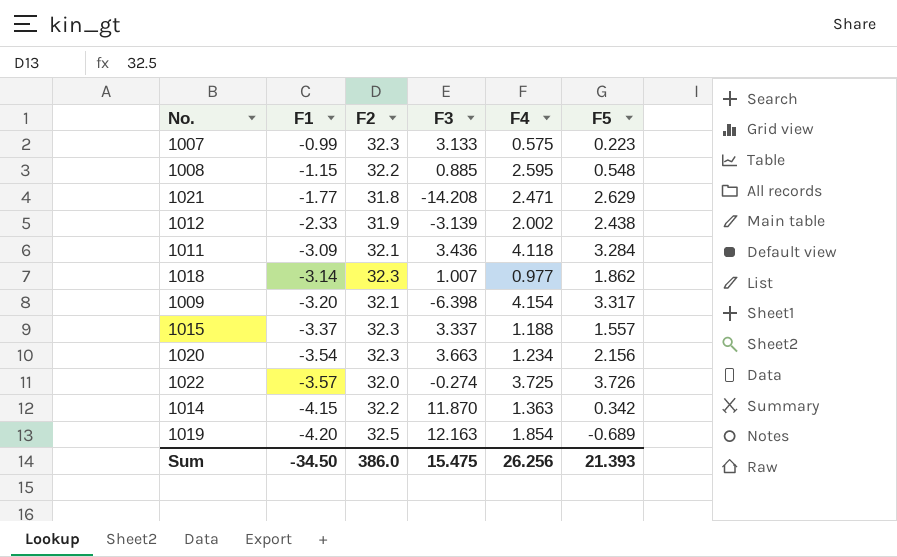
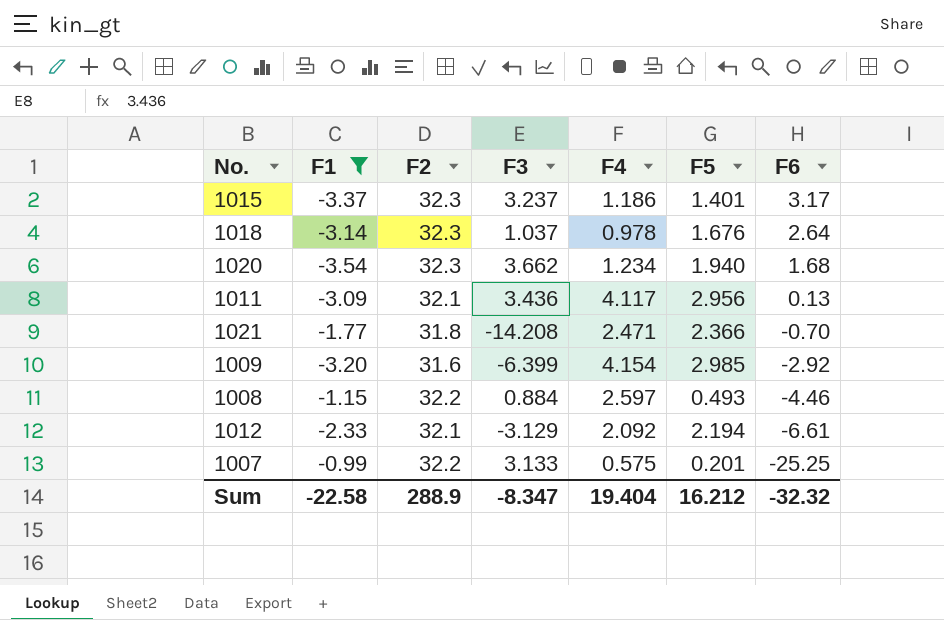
filter: none -> F1 >= -3.54
row order: F1 descending -> F6 descending
column F6 | position: none -> 7
1015 | F3: 3.337 -> 3.237
1015 | F4: 1.188 -> 1.186
1015 | F5: 1.557 -> 1.401
1018 | F3: 1.007 -> 1.037
1018 | F4: 0.977 -> 0.978
1018 | F5: 1.862 -> 1.676
1020 | F3: 3.663 -> 3.662
1020 | F5: 2.156 -> 1.940
1011 | F4: 4.118 -> 4.117
1011 | F5: 3.284 -> 2.956
1021 | F5: 2.629 -> 2.366
1009 | F2: 32.1 -> 31.6
1009 | F3: -6.398 -> -6.399
1009 | F5: 3.317 -> 2.985
1008 | F3: 0.885 -> 0.884
1008 | F4: 2.595 -> 2.597
1008 | F5: 0.548 -> 0.493
1012 | F2: 31.9 -> 32.1
1012 | F3: -3.139 -> -3.129
1012 | F4: 2.002 -> 2.092
1012 | F5: 2.438 -> 2.194
1007 | F2: 32.3 -> 32.2
1007 | F5: 0.223 -> 0.201
Sum | F1: -34.50 -> -22.58
Sum | F2: 386.0 -> 288.9
Sum | F3: 15.475 -> -8.347
Sum | F4: 26.256 -> 19.404
Sum | F5: 21.393 -> 16.212

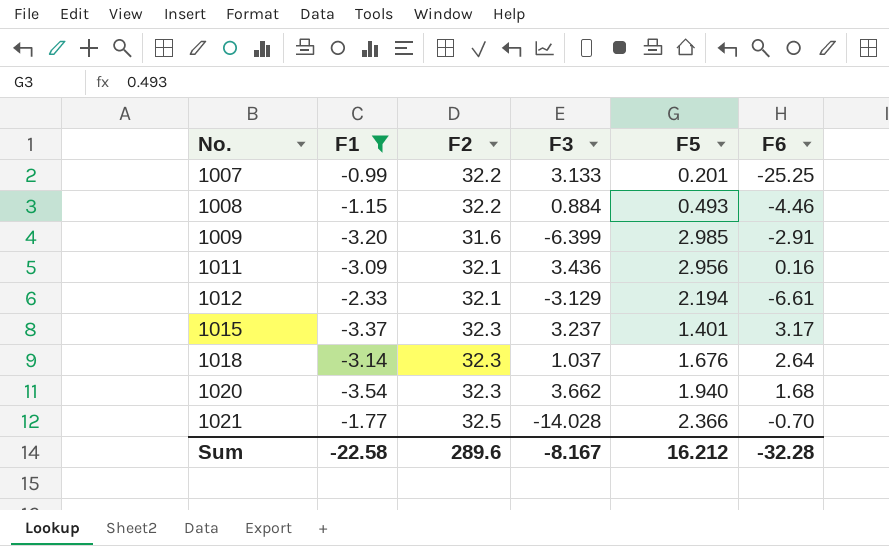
row order: F6 descending -> No. ascending
column F4 | position: 5 -> none
1009 | F6: -2.92 -> -2.91
1011 | F6: 0.13 -> 0.16
1021 | F2: 31.8 -> 32.5
1021 | F3: -14.208 -> -14.028
Sum | F2: 288.9 -> 289.6
Sum | F3: -8.347 -> -8.167
Sum | F6: -32.32 -> -32.28

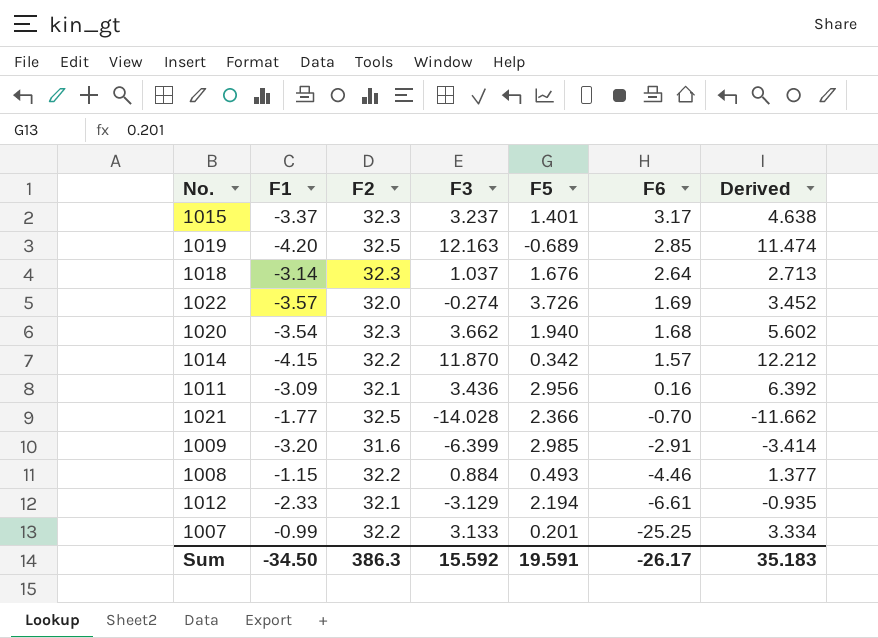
filter: F1 >= -3.54 -> none
row order: No. ascending -> F6 descending
column Derived | formula: none -> [F3] + [F5]
Sum | F1: -22.58 -> -34.50
Sum | F2: 289.6 -> 386.3
Sum | F3: -8.167 -> 15.592
Sum | F5: 16.212 -> 19.591
Sum | F6: -32.28 -> -26.17

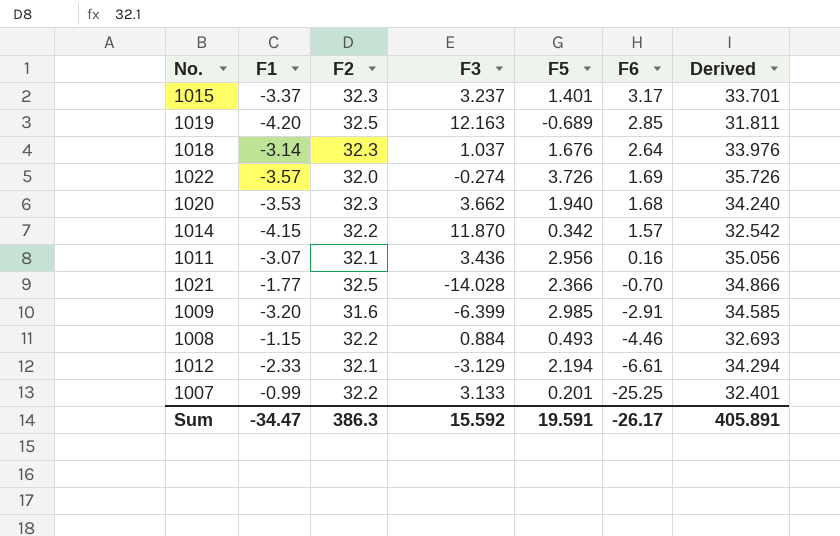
column Derived | formula: [F3] + [F5] -> [F2] + [F5]
1020 | F1: -3.54 -> -3.53
1011 | F1: -3.09 -> -3.07
Sum | F1: -34.50 -> -34.47
Sum | Derived: 35.183 -> 405.891

